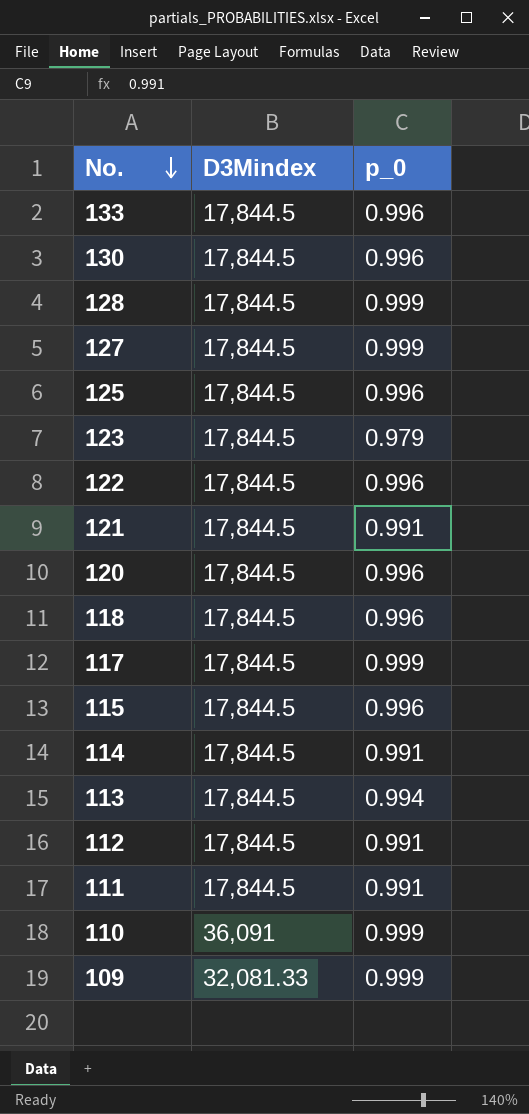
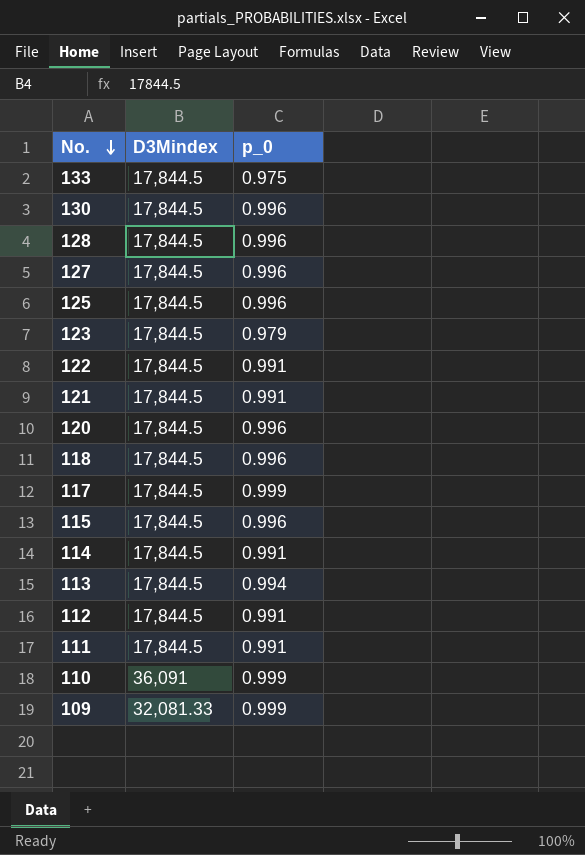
133 | p_0: 0.996 -> 0.975
128 | p_0: 0.999 -> 0.996
127 | p_0: 0.999 -> 0.996
122 | p_0: 0.996 -> 0.991

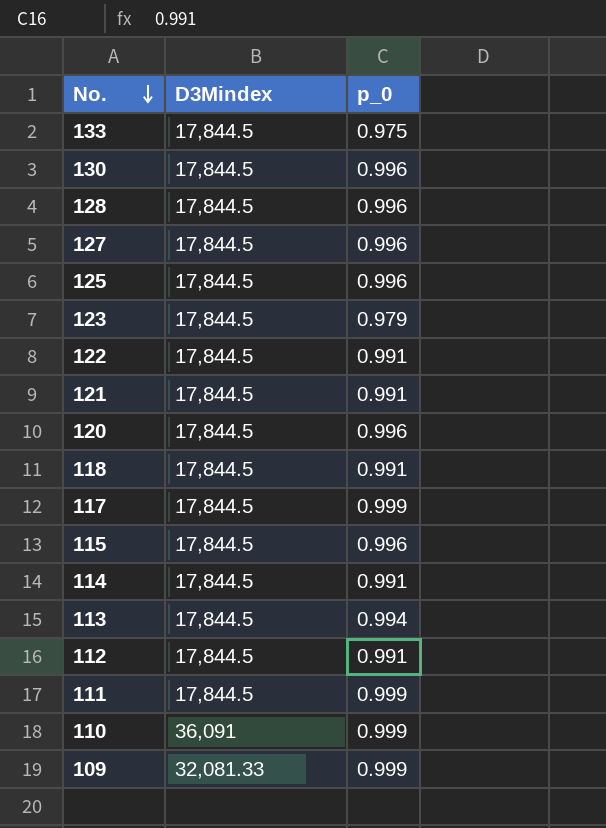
118 | p_0: 0.996 -> 0.991
111 | p_0: 0.991 -> 0.999

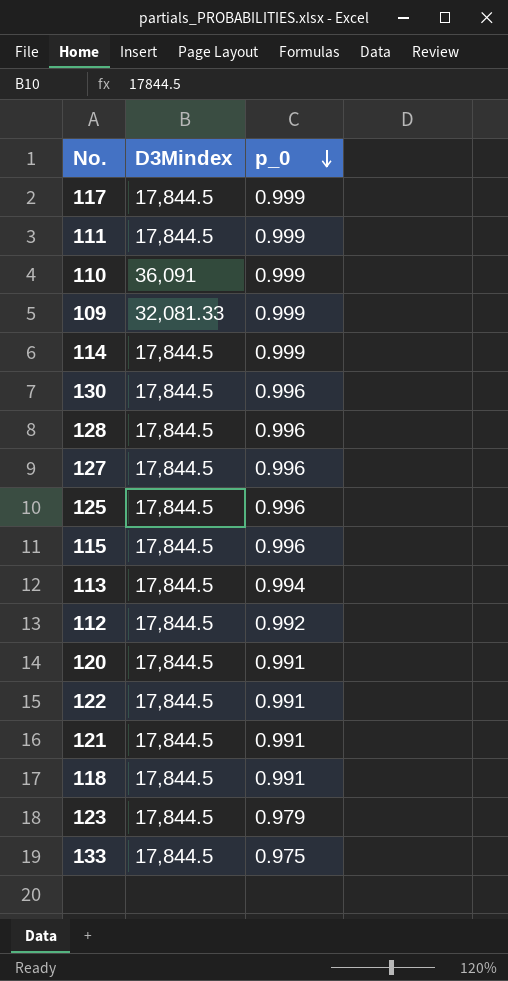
row order: No. descending -> p_0 descending
114 | p_0: 0.991 -> 0.999
112 | p_0: 0.991 -> 0.992
120 | p_0: 0.996 -> 0.991

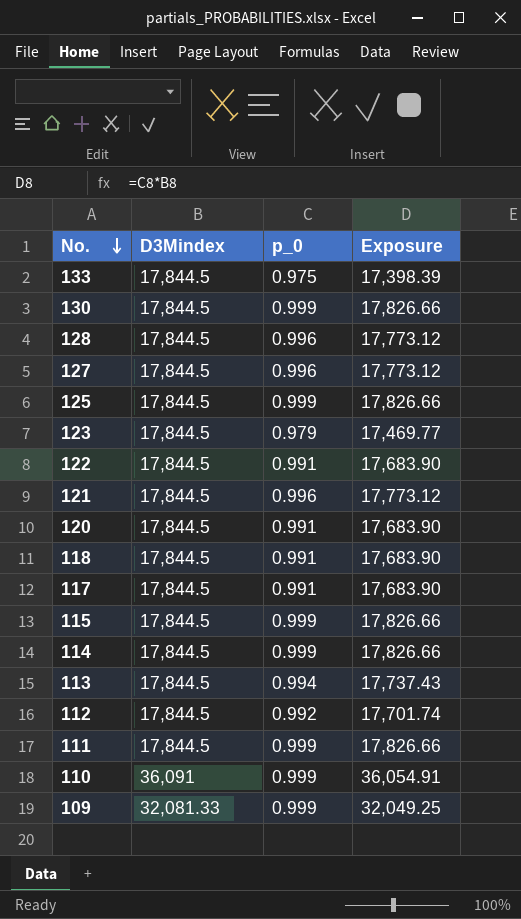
row order: p_0 descending -> No. descending
column Exposure | formula: none -> [D3Mindex] * [p_0]
130 | p_0: 0.996 -> 0.999
125 | p_0: 0.996 -> 0.999
121 | p_0: 0.991 -> 0.996
117 | p_0: 0.999 -> 0.991
115 | p_0: 0.996 -> 0.999

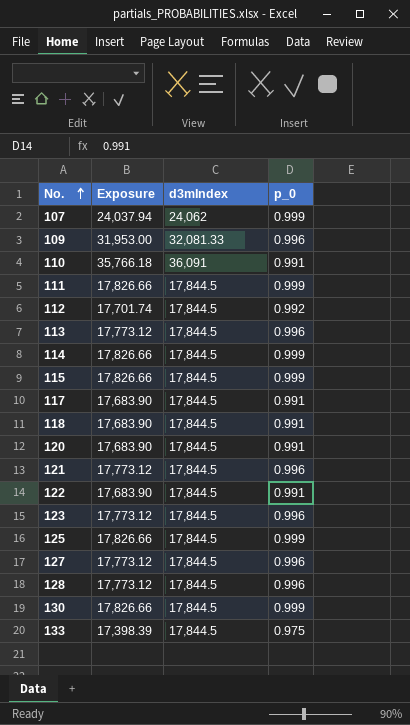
row order: No. descending -> No. ascending
column Exposure | position: 4 -> 2
column name: D3Mindex -> d3mIndex
row 107: none -> 24,037.94 | 24,062 | 0.999
109 | Exposure: 32,049.25 -> 31,953.00
109 | p_0: 0.999 -> 0.996
110 | Exposure: 36,054.91 -> 35,766.18
110 | p_0: 0.999 -> 0.991
113 | Exposure: 17,737.43 -> 17,773.12
113 | p_0: 0.994 -> 0.996
123 | Exposure: 17,469.77 -> 17,773.12
123 | p_0: 0.979 -> 0.996

